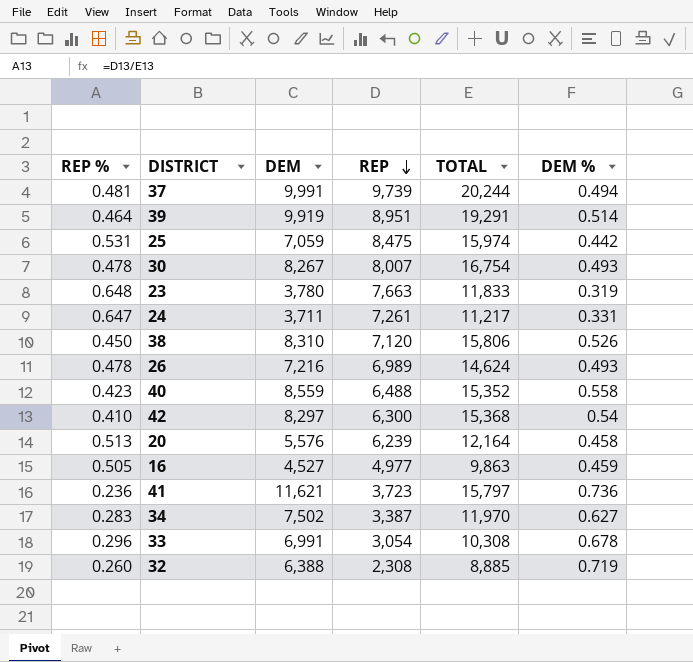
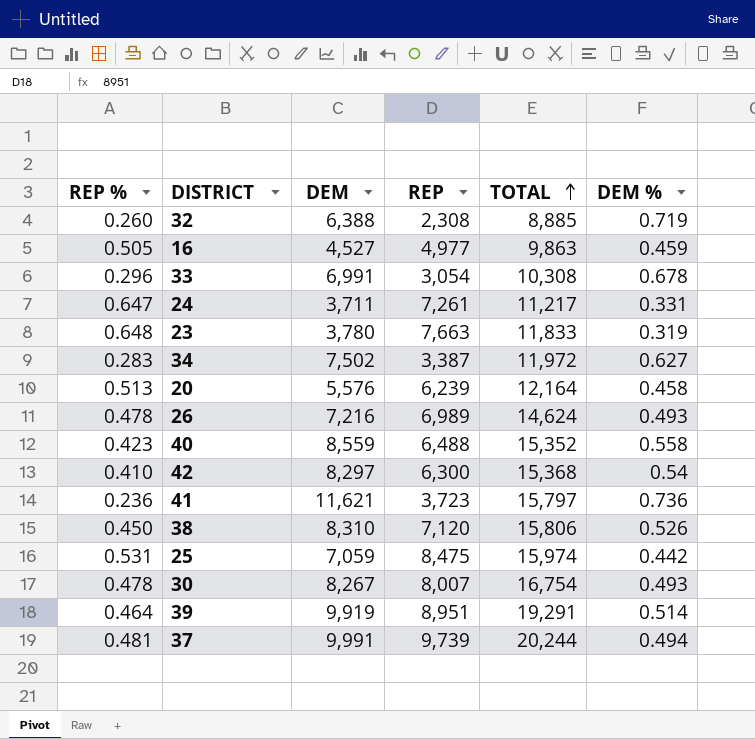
row order: REP descending -> TOTAL ascending
34 | TOTAL: 11,970 -> 11,972

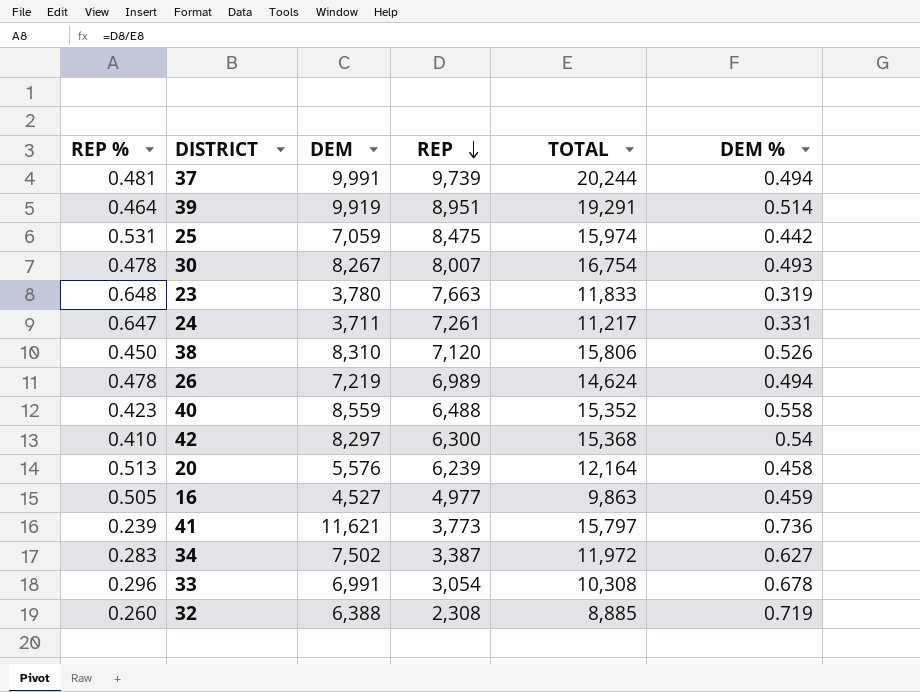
row order: TOTAL ascending -> REP descending
26 | DEM: 7,216 -> 7,219
26 | DEM %: 0.493 -> 0.494
41 | REP %: 0.236 -> 0.239
41 | REP: 3,723 -> 3,773

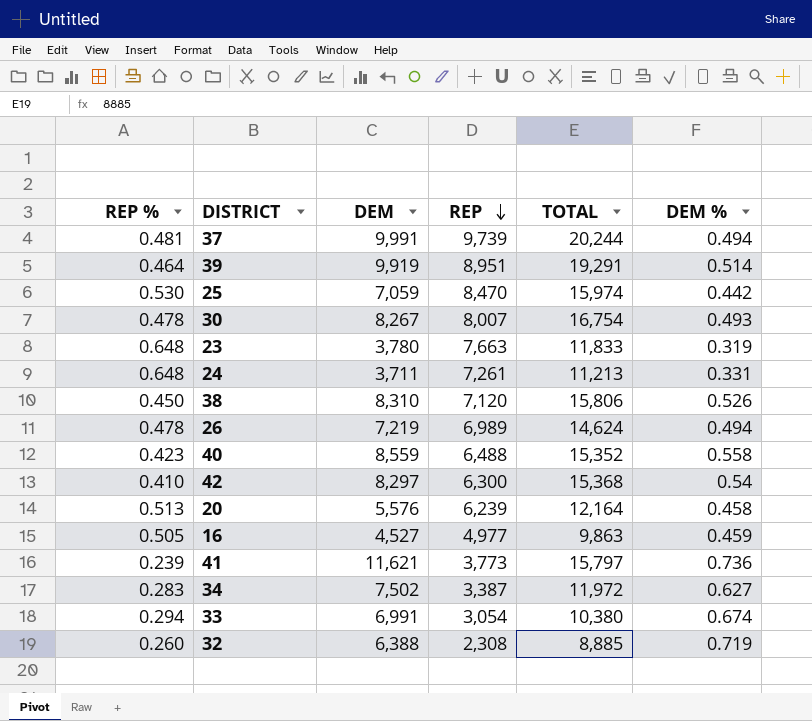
25 | REP %: 0.531 -> 0.530
25 | REP: 8,475 -> 8,470
24 | REP %: 0.647 -> 0.648
24 | TOTAL: 11,217 -> 11,213
33 | REP %: 0.296 -> 0.294
33 | TOTAL: 10,308 -> 10,380
33 | DEM %: 0.678 -> 0.674

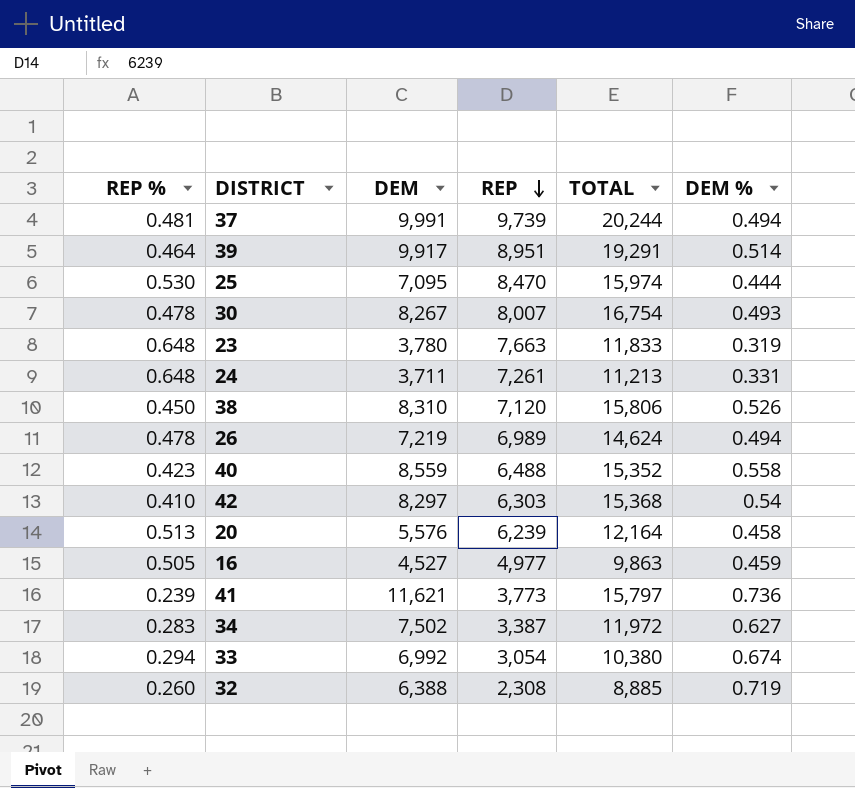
39 | DEM: 9,919 -> 9,917
25 | DEM: 7,059 -> 7,095
25 | DEM %: 0.442 -> 0.444
42 | REP: 6,300 -> 6,303
33 | DEM: 6,991 -> 6,992

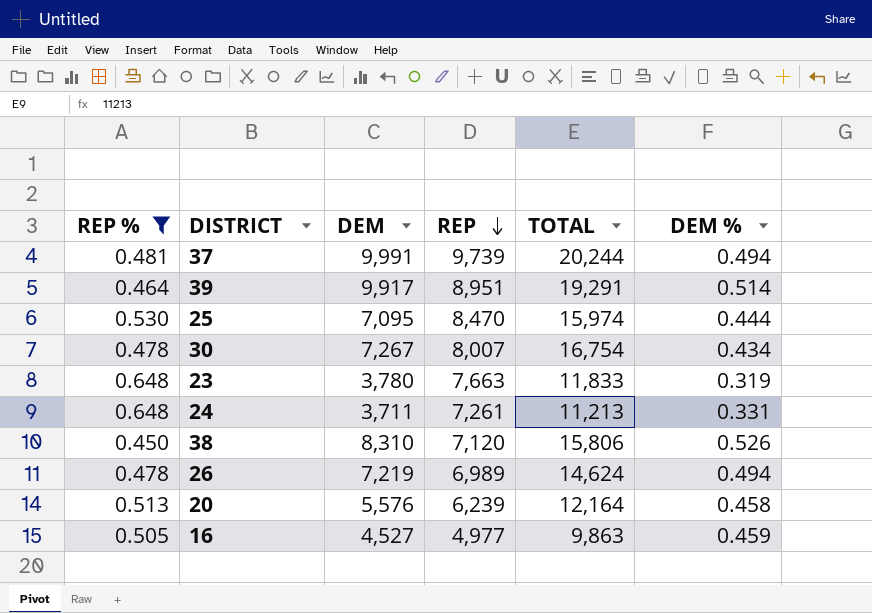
filter: none -> REP % >= 0.450
30 | DEM: 8,267 -> 7,267
30 | DEM %: 0.493 -> 0.434

